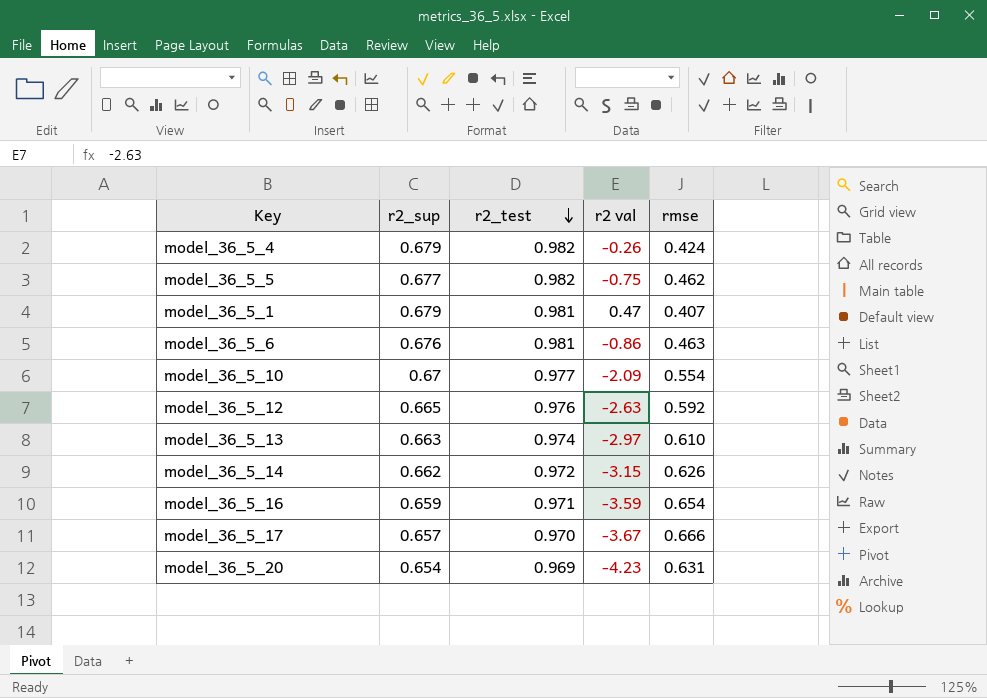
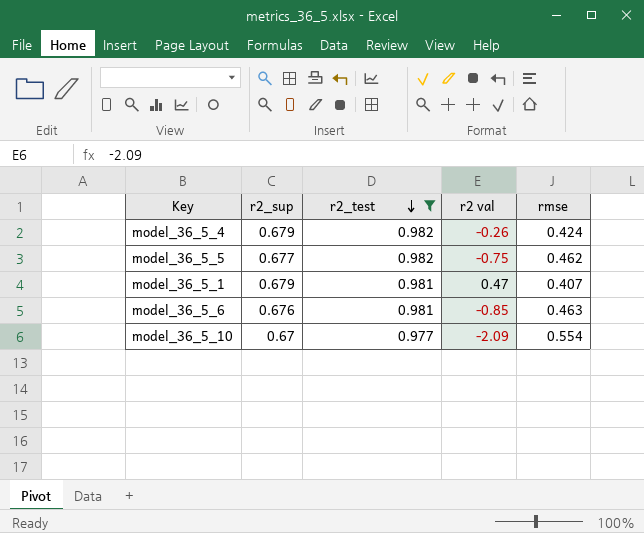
filter: none -> r2_test >= 0.977
model_36_5_6 | r2 val: -0.86 -> -0.85

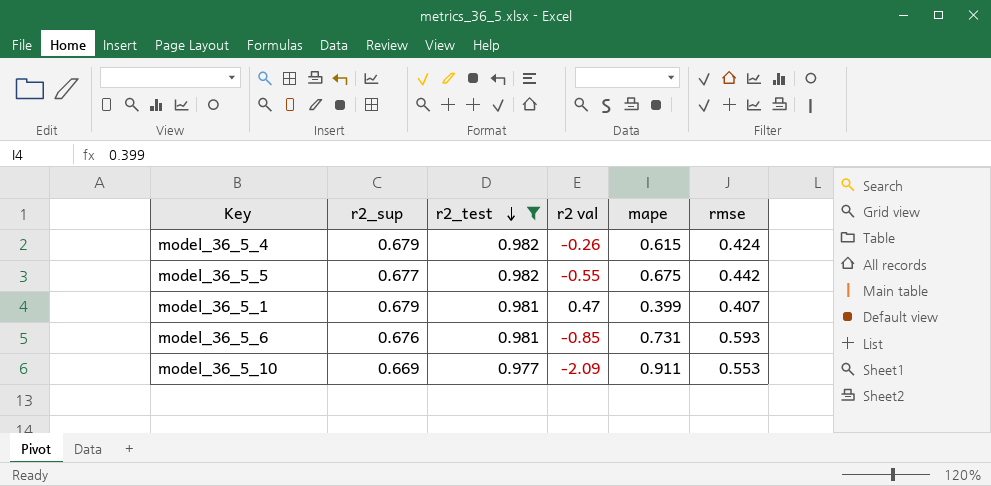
column mape | position: none -> 5
model_36_5_5 | r2 val: -0.75 -> -0.55
model_36_5_5 | rmse: 0.462 -> 0.442
model_36_5_6 | rmse: 0.463 -> 0.593
model_36_5_10 | r2_sup: 0.67 -> 0.669
model_36_5_10 | rmse: 0.554 -> 0.553

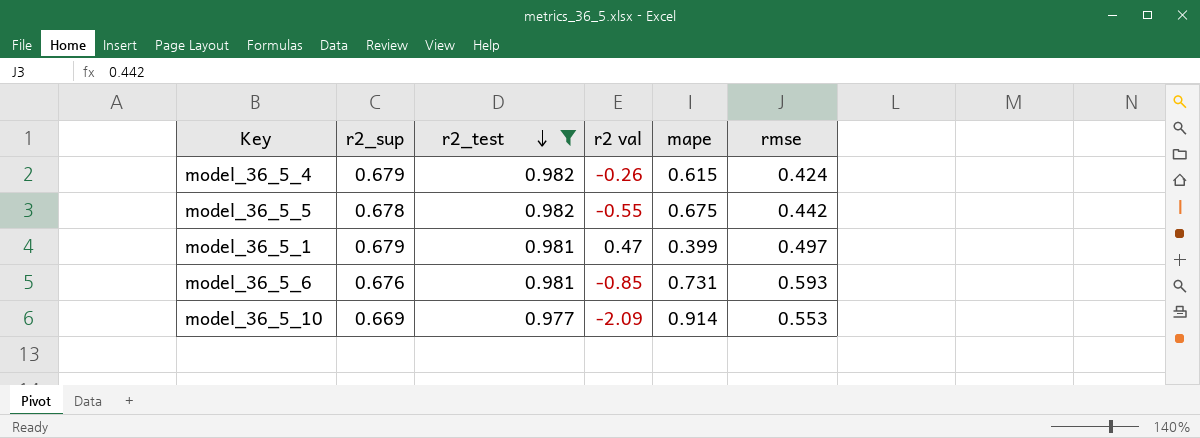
model_36_5_5 | r2_sup: 0.677 -> 0.678
model_36_5_1 | rmse: 0.407 -> 0.497
model_36_5_10 | mape: 0.911 -> 0.914

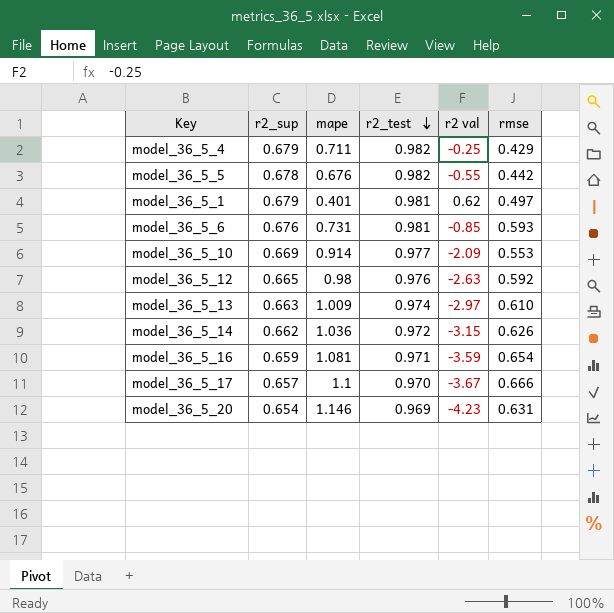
filter: r2_test >= 0.977 -> none
column mape | position: 5 -> 3
model_36_5_4 | mape: 0.615 -> 0.711
model_36_5_4 | r2 val: -0.26 -> -0.25
model_36_5_4 | rmse: 0.424 -> 0.429
model_36_5_5 | mape: 0.675 -> 0.676
model_36_5_1 | mape: 0.399 -> 0.401
model_36_5_1 | r2 val: 0.47 -> 0.62

